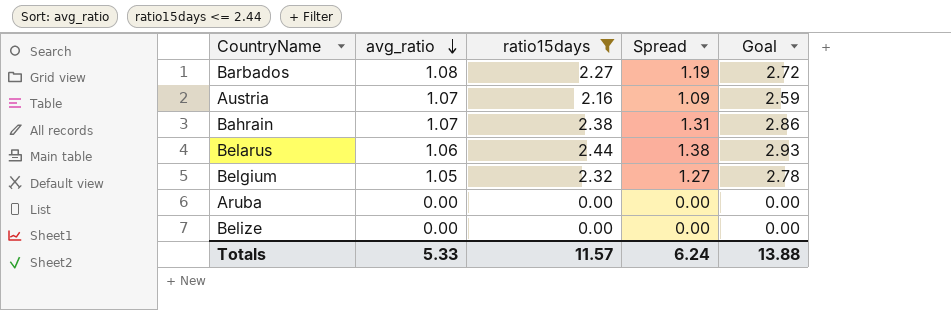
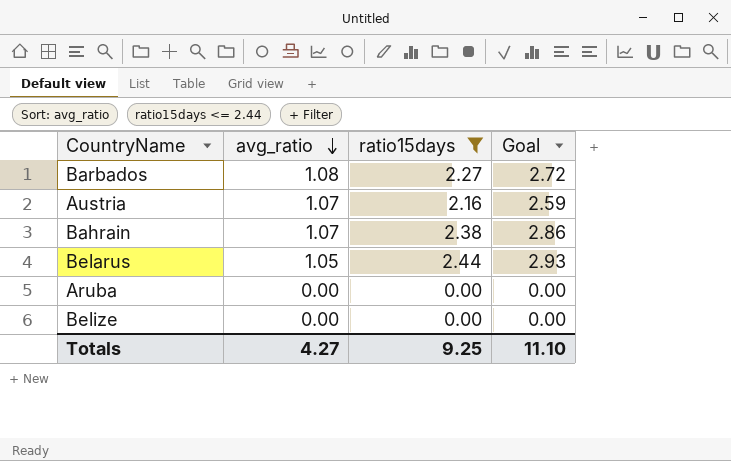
column Spread | formula: [ratio15days] - [avg_ratio] -> none
row Belgium: 1.05 | 2.32 | 1.27 | 2.78 -> none
Belarus | avg_ratio: 1.06 -> 1.05
Totals | avg_ratio: 5.33 -> 4.27
Totals | ratio15days: 11.57 -> 9.25
Totals | Goal: 13.88 -> 11.10

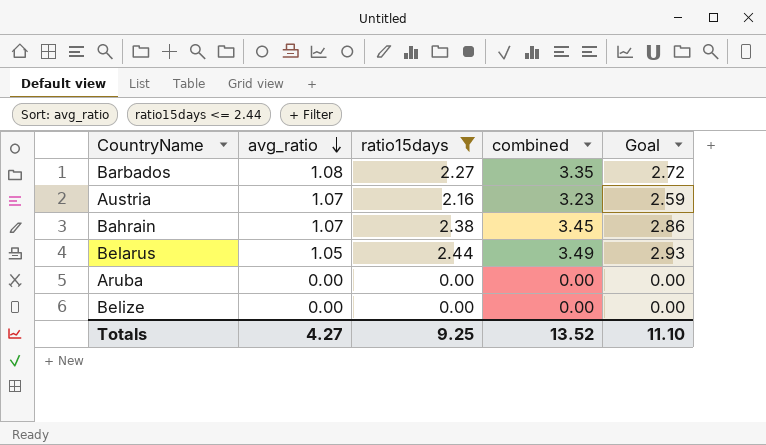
column combined | formula: none -> [avg_ratio] + [ratio15days]

